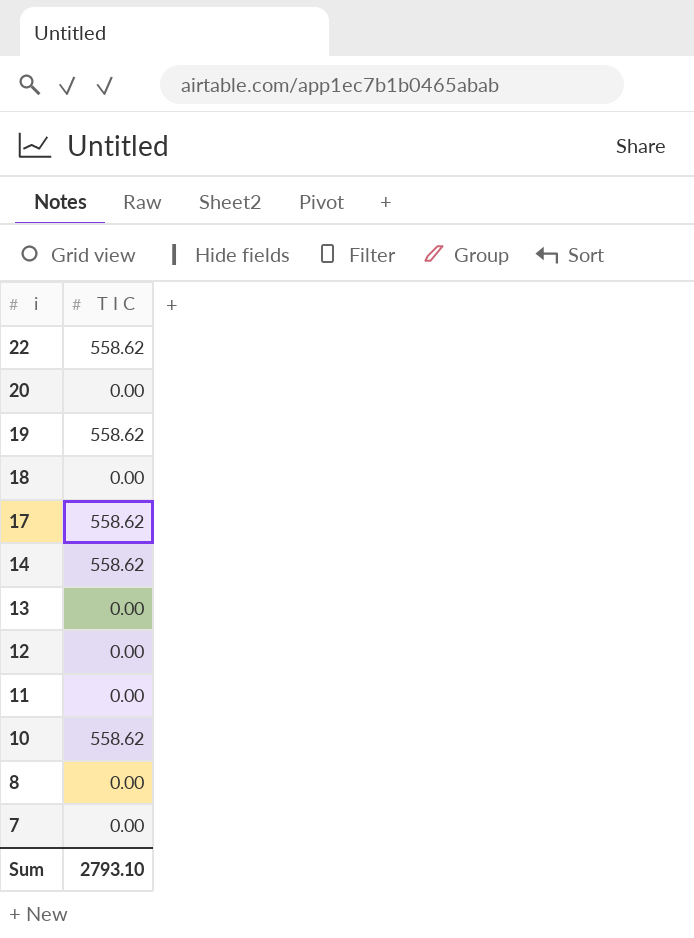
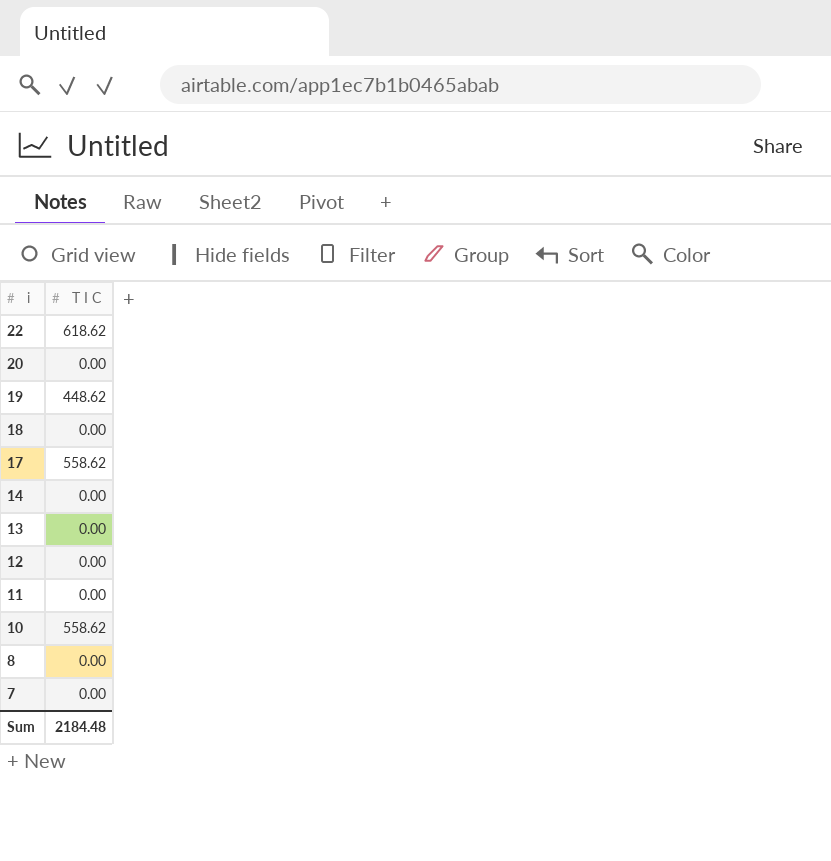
22 | T I C: 558.62 -> 618.62
19 | T I C: 558.62 -> 448.62
14 | T I C: 558.62 -> 0.00
Sum | T I C: 2793.10 -> 2184.48

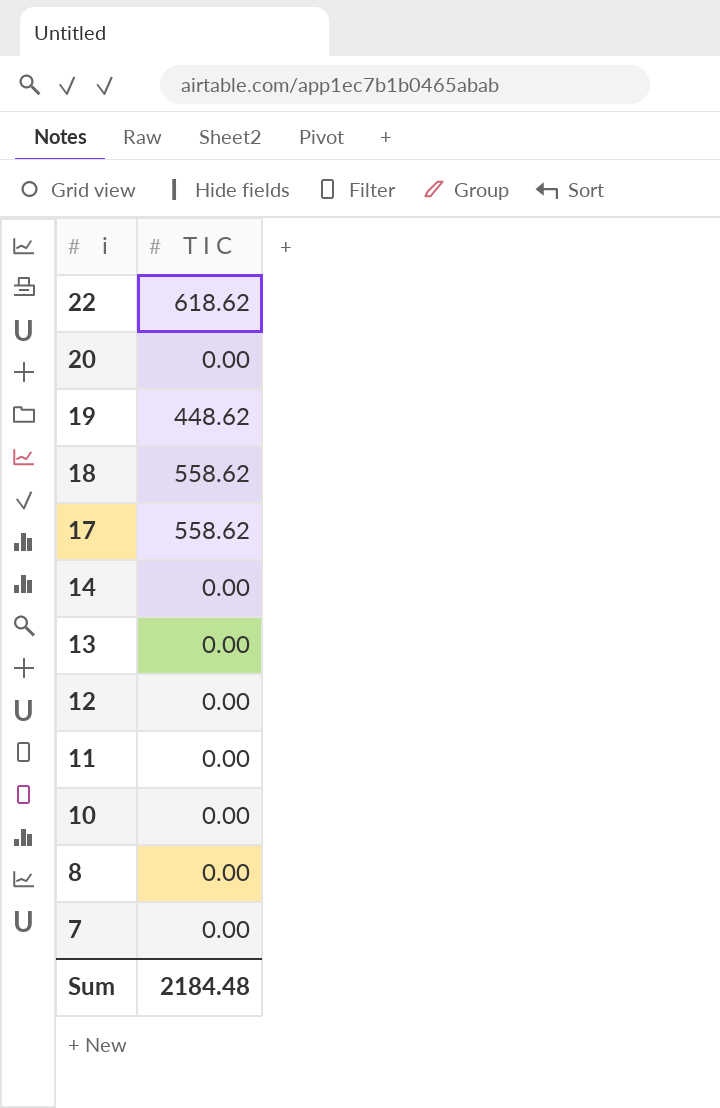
18 | T I C: 0.00 -> 558.62
10 | T I C: 558.62 -> 0.00

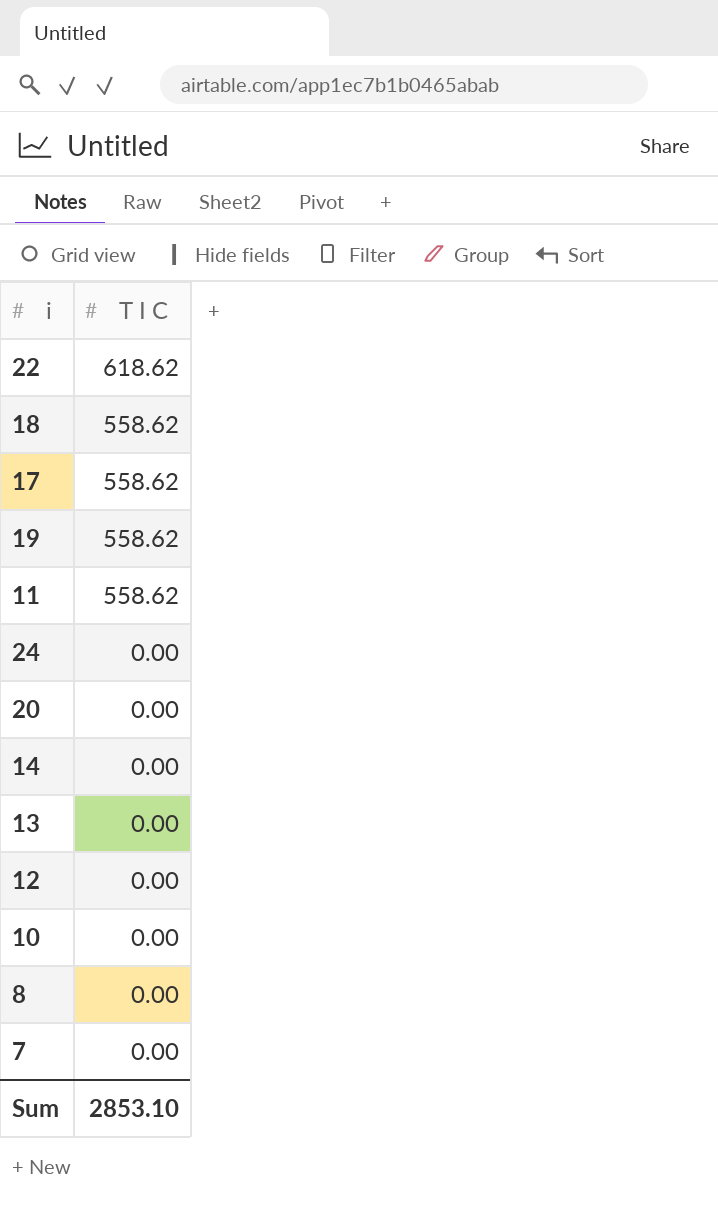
row order: i descending -> T I C descending
19 | T I C: 448.62 -> 558.62
11 | T I C: 0.00 -> 558.62
row 24: none -> 0.00
Sum | T I C: 2184.48 -> 2853.10

